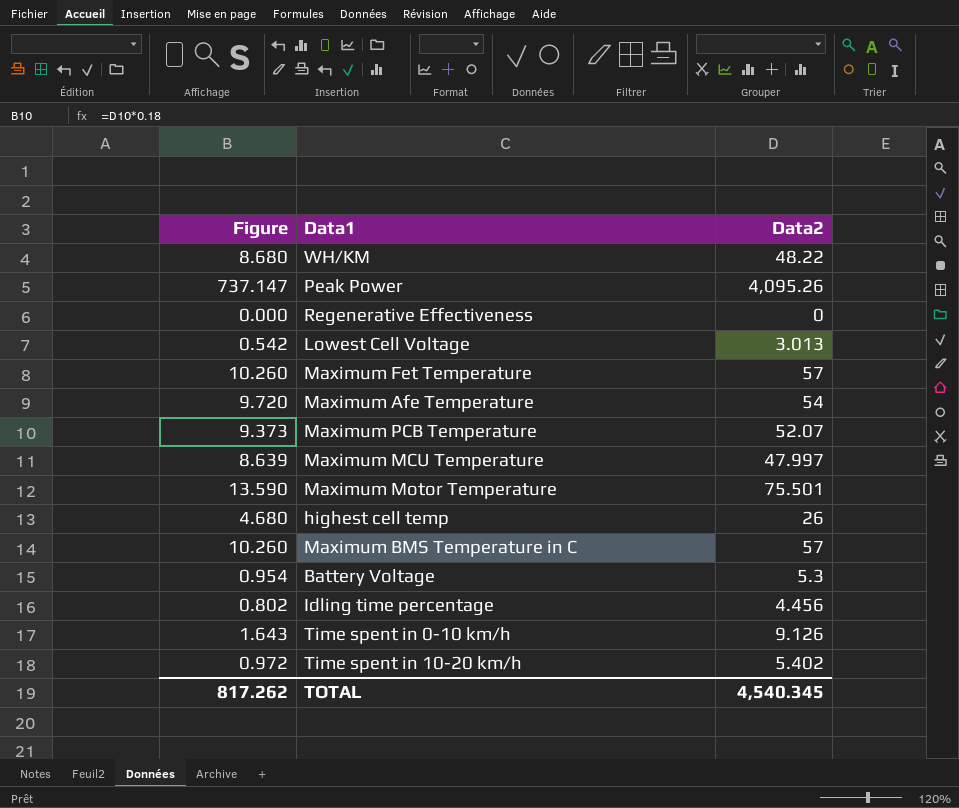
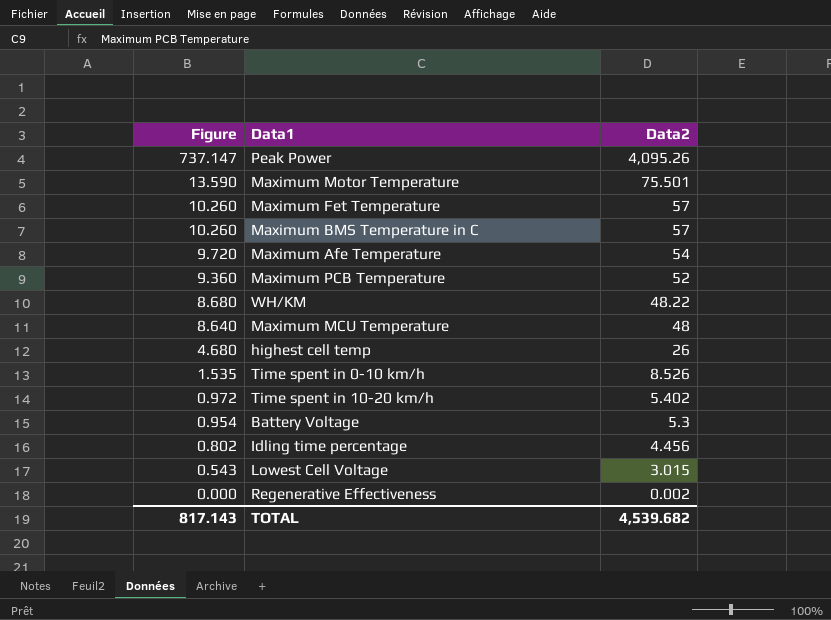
row order: none -> Figure descending
Maximum PCB Temperature | Figure: 9.373 -> 9.360
Maximum PCB Temperature | Data2: 52.07 -> 52
Maximum MCU Temperature | Figure: 8.639 -> 8.640
Maximum MCU Temperature | Data2: 47.997 -> 48
Time spent in 0-10 km/h | Figure: 1.643 -> 1.535
Time spent in 0-10 km/h | Data2: 9.126 -> 8.526
Lowest Cell Voltage | Figure: 0.542 -> 0.543
Lowest Cell Voltage | Data2: 3.013 -> 3.015
Regenerative Effectiveness | Data2: 0 -> 0.002
TOTAL | Figure: 817.262 -> 817.143
TOTAL | Data2: 4,540.345 -> 4,539.682

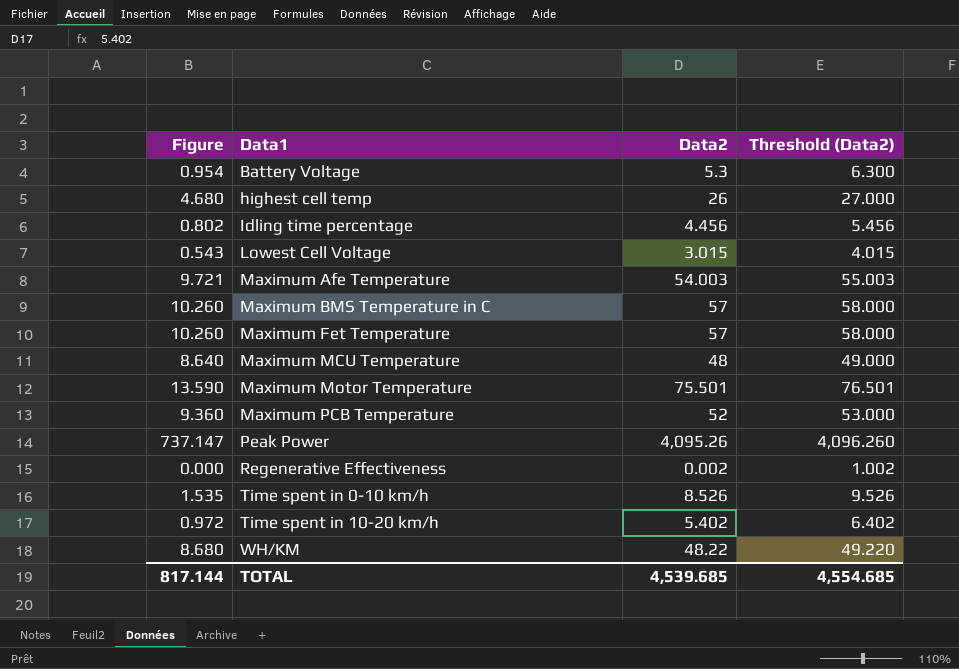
row order: Figure descending -> Data1 ascending
column Threshold (Data2) | formula: none -> [Data2] + 1
Maximum Afe Temperature | Figure: 9.720 -> 9.721
Maximum Afe Temperature | Data2: 54 -> 54.003
TOTAL | Figure: 817.143 -> 817.144
TOTAL | Data2: 4,539.682 -> 4,539.685

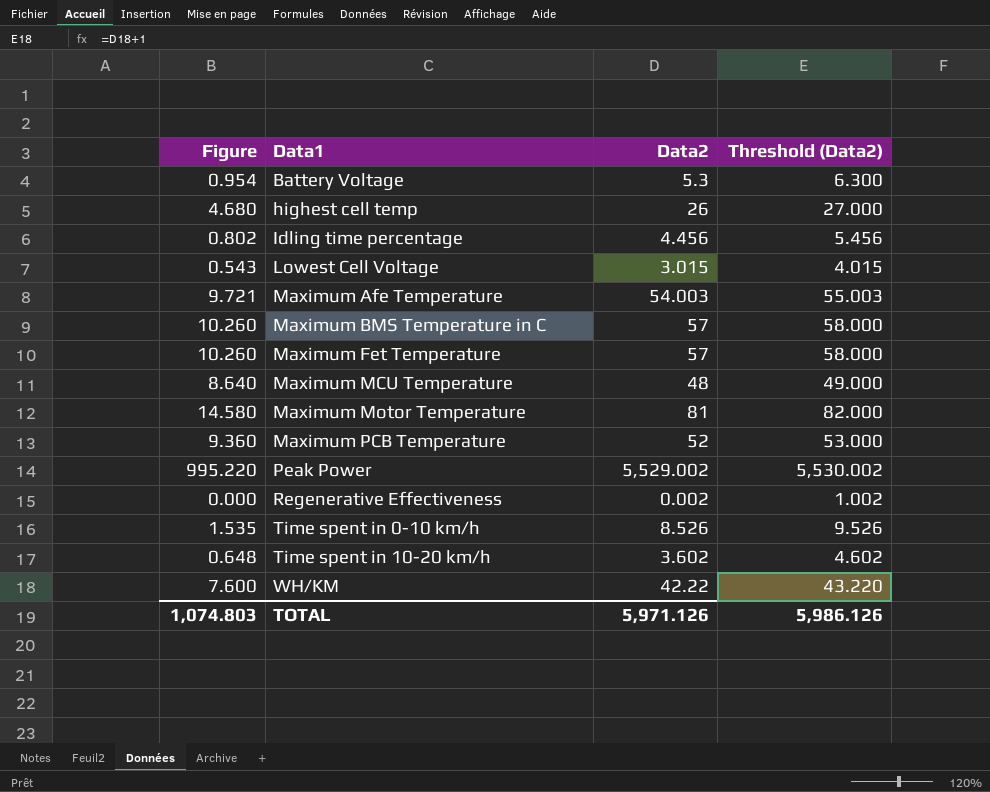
Maximum Motor Temperature | Figure: 13.590 -> 14.580
Maximum Motor Temperature | Data2: 75.501 -> 81
Maximum Motor Temperature | Threshold (Data2): 76.501 -> 82.000
Peak Power | Figure: 737.147 -> 995.220
Peak Power | Data2: 4,095.26 -> 5,529.002
Peak Power | Threshold (Data2): 4,096.260 -> 5,530.002
Time spent in 10-20 km/h | Figure: 0.972 -> 0.648
Time spent in 10-20 km/h | Data2: 5.402 -> 3.602
Time spent in 10-20 km/h | Threshold (Data2): 6.402 -> 4.602
WH/KM | Figure: 8.680 -> 7.600
WH/KM | Data2: 48.22 -> 42.22
WH/KM | Threshold (Data2): 49.220 -> 43.220
TOTAL | Figure: 817.144 -> 1,074.803
TOTAL | Data2: 4,539.685 -> 5,971.126
TOTAL | Threshold (Data2): 4,554.685 -> 5,986.126

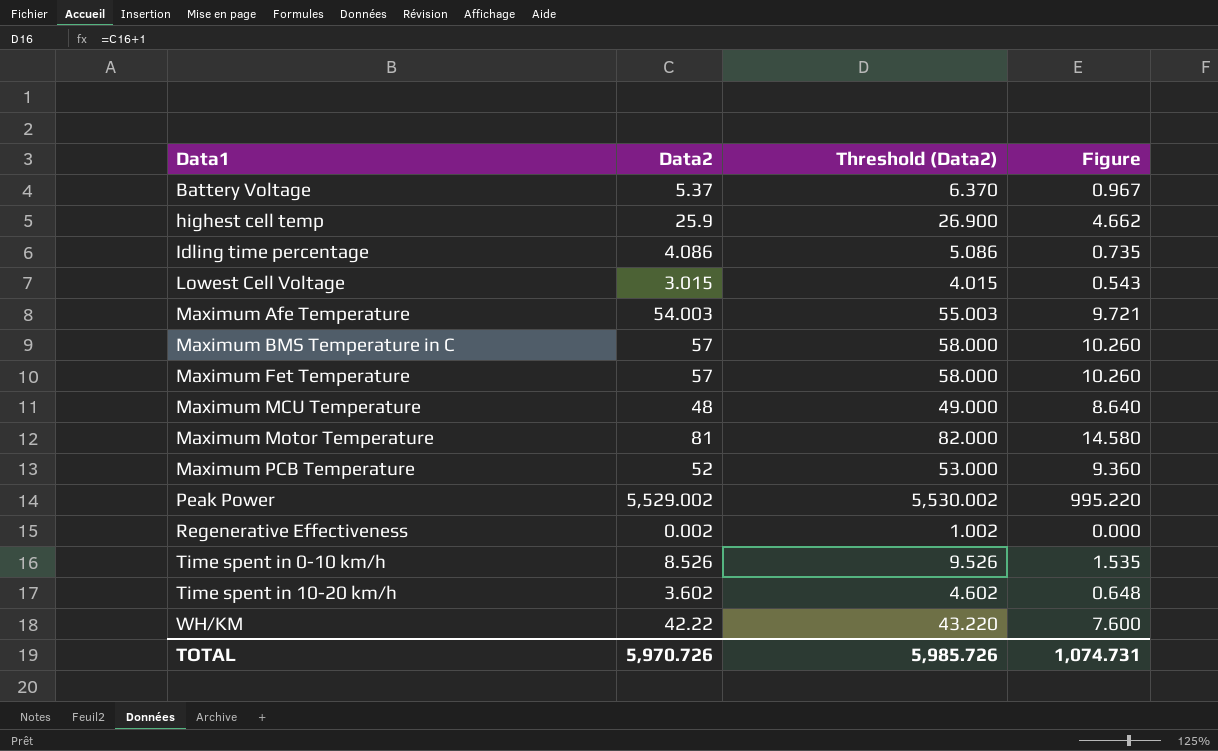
column Figure | position: 1 -> 4
Battery Voltage | Data2: 5.3 -> 5.37
Battery Voltage | Threshold (Data2): 6.300 -> 6.370
Battery Voltage | Figure: 0.954 -> 0.967
highest cell temp | Data2: 26 -> 25.9
highest cell temp | Threshold (Data2): 27.000 -> 26.900
highest cell temp | Figure: 4.680 -> 4.662
Idling time percentage | Data2: 4.456 -> 4.086
Idling time percentage | Threshold (Data2): 5.456 -> 5.086
Idling time percentage | Figure: 0.802 -> 0.735
TOTAL | Data2: 5,971.126 -> 5,970.726
TOTAL | Threshold (Data2): 5,986.126 -> 5,985.726
TOTAL | Figure: 1,074.803 -> 1,074.731

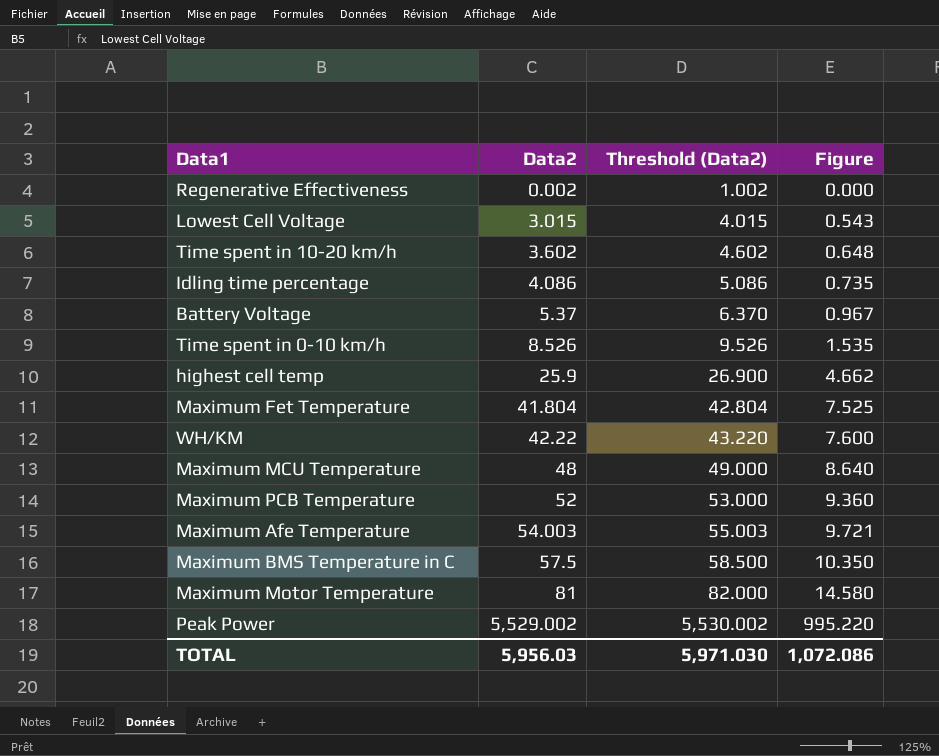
row order: Data1 ascending -> Data2 ascending
Maximum Fet Temperature | Data2: 57 -> 41.804
Maximum Fet Temperature | Threshold (Data2): 58.000 -> 42.804
Maximum Fet Temperature | Figure: 10.260 -> 7.525
Maximum BMS Temperature in C | Data2: 57 -> 57.5
Maximum BMS Temperature in C | Threshold (Data2): 58.000 -> 58.500
Maximum BMS Temperature in C | Figure: 10.260 -> 10.350
TOTAL | Data2: 5,970.726 -> 5,956.03
TOTAL | Threshold (Data2): 5,985.726 -> 5,971.030
TOTAL | Figure: 1,074.731 -> 1,072.086

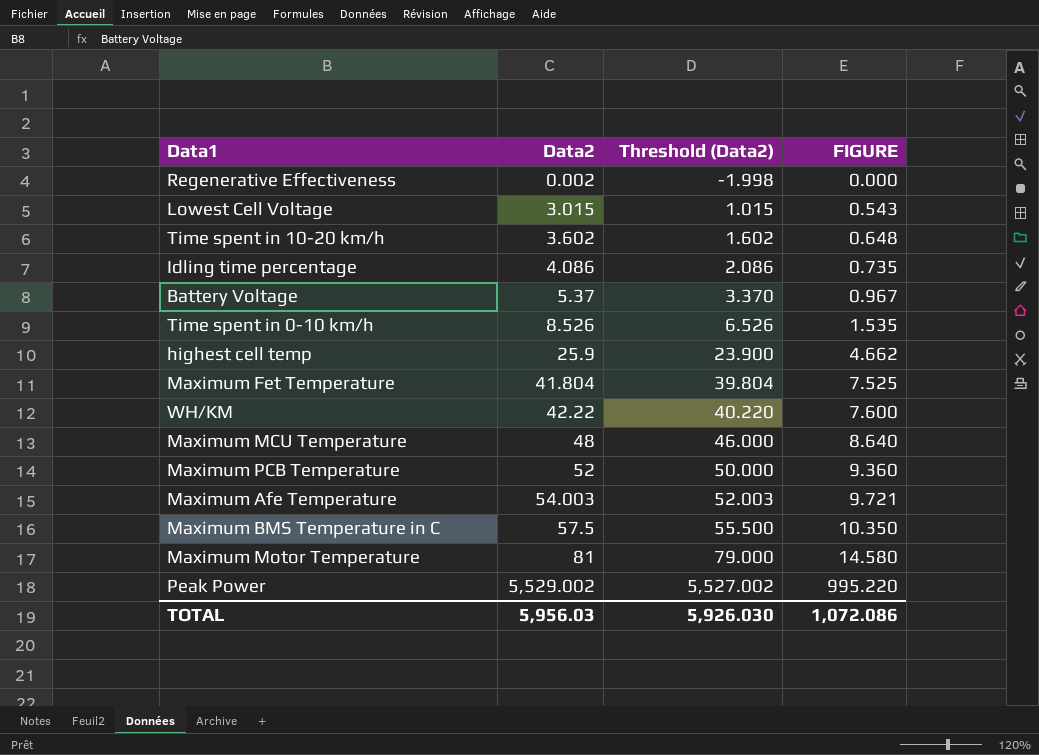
column Threshold (Data2) | formula: [Data2] + 1 -> [Data2] - 2
column name: Figure -> FIGURE
TOTAL | Threshold (Data2): 5,971.030 -> 5,926.030

